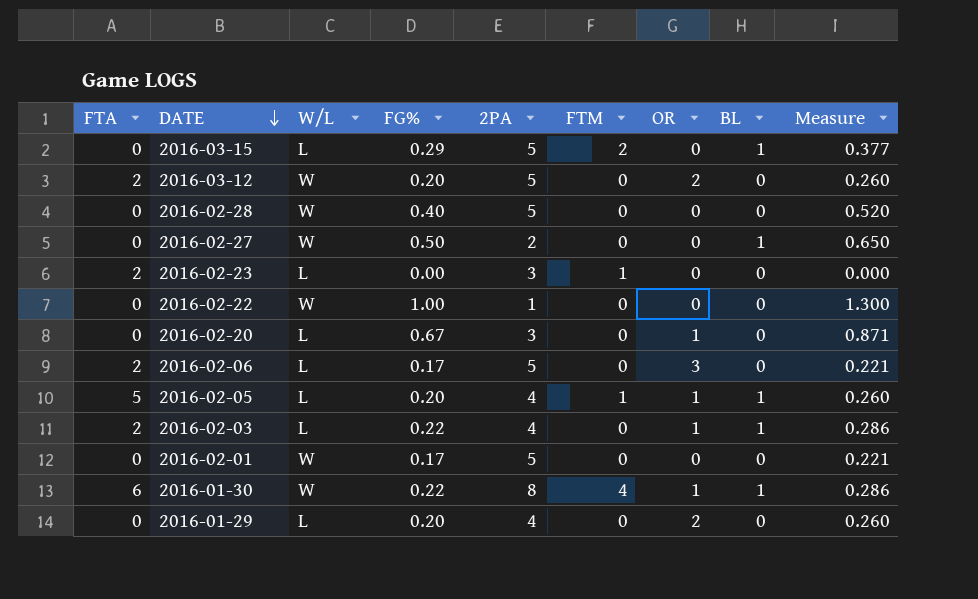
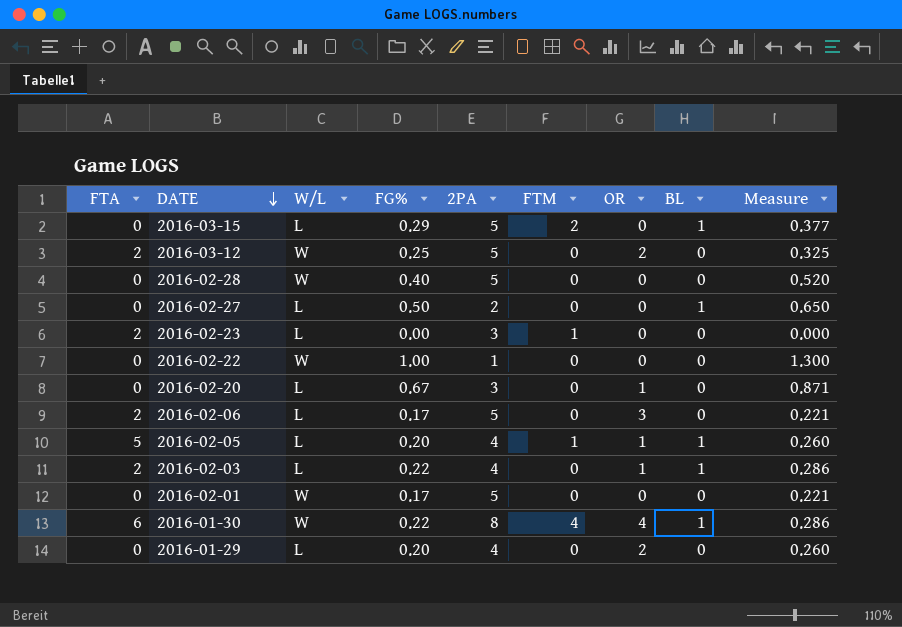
2016-03-12 | FG%: 0.20 -> 0.25
2016-03-12 | Measure: 0.260 -> 0.325
2016-02-27 | W/L: W -> L
2016-01-30 | OR: 1 -> 4

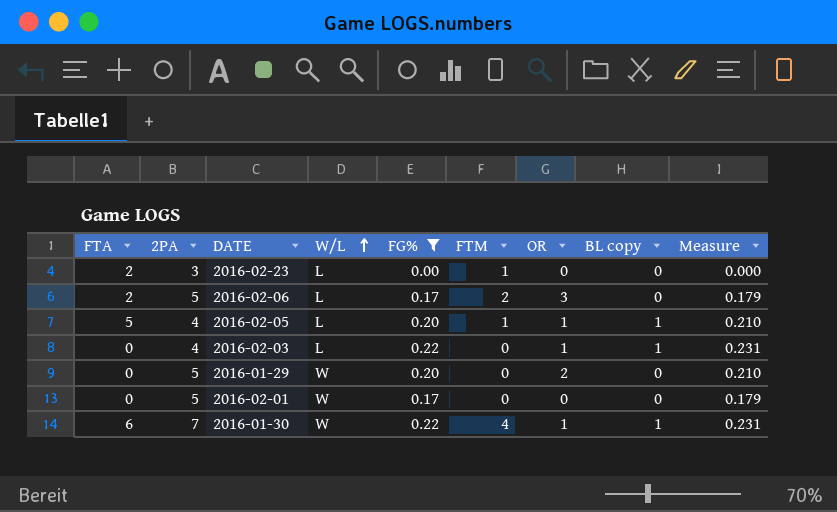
filter: none -> FG% <= 0.22
row order: DATE descending -> W/L ascending
column 2PA | position: 5 -> 2
column name: BL -> BL copy
column Measure | formula: [FG%] * 1.3 -> [FG%] * 1.05
2016-02-06 | FTM: 0 -> 2
2016-02-03 | FTA: 2 -> 0
2016-01-29 | 2PA: 4 -> 5
2016-01-29 | W/L: L -> W
2016-01-30 | 2PA: 8 -> 7
2016-01-30 | OR: 4 -> 1

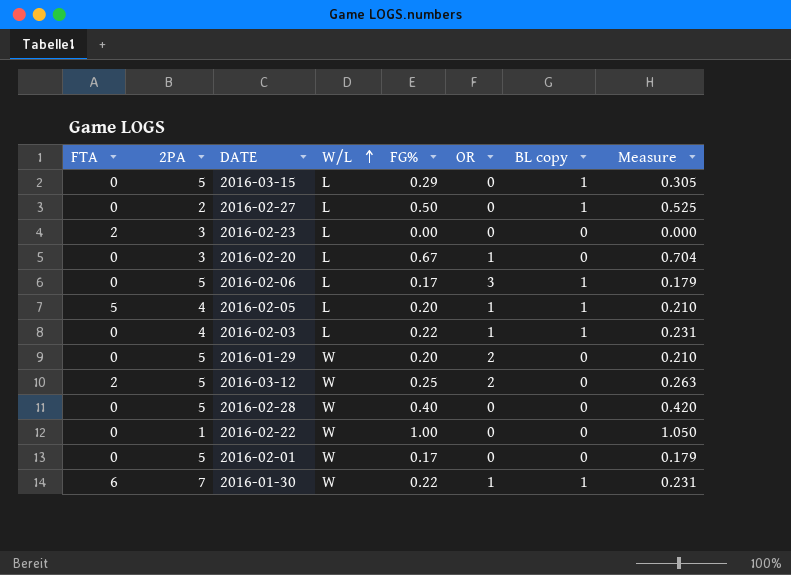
filter: FG% <= 0.22 -> none
column FTM | position: 6 -> none
2016-02-06 | FTA: 2 -> 0
2016-02-06 | BL copy: 0 -> 1

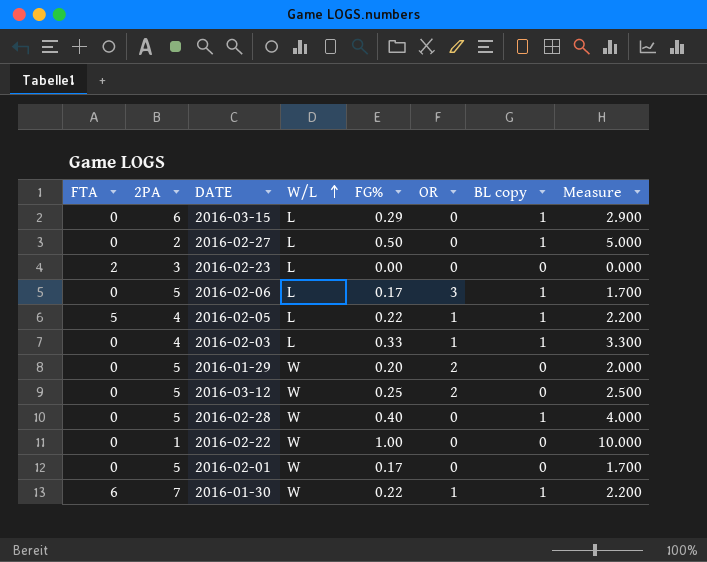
column Measure | formula: [FG%] * 1.05 -> [FG%] * 10
row 2016-02-20: 0 | 3 | L | 0.67 | 1 | 0 | 0.704 -> none
2016-03-15 | 2PA: 5 -> 6
2016-02-05 | FG%: 0.20 -> 0.22
2016-02-03 | FG%: 0.22 -> 0.33
2016-03-12 | FTA: 2 -> 0
2016-02-28 | BL copy: 0 -> 1

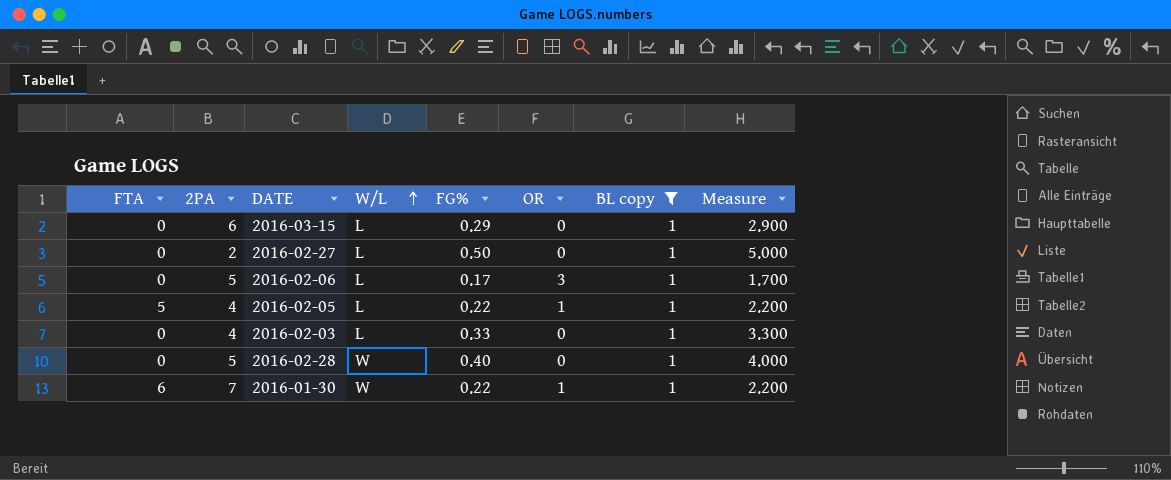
filter: none -> BL copy = 1
2016-02-03 | OR: 1 -> 0

